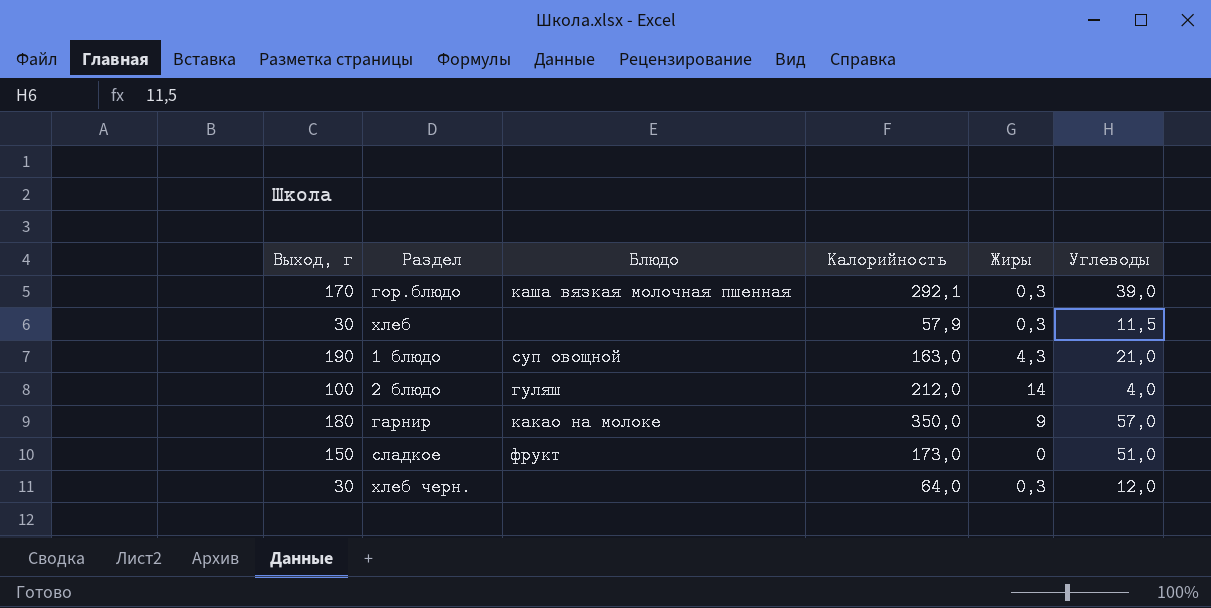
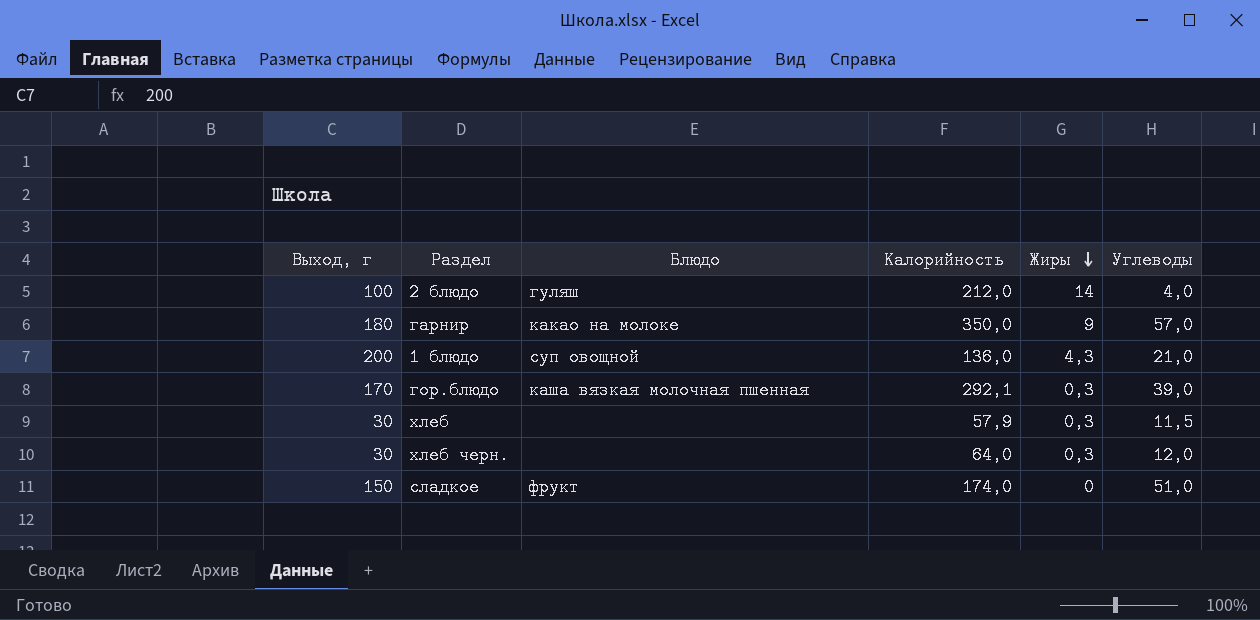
row order: none -> Жиры descending
1 блюдо | Выход, г: 190 -> 200
1 блюдо | Калорийность: 163,0 -> 136,0
сладкое | Калорийность: 173,0 -> 174,0

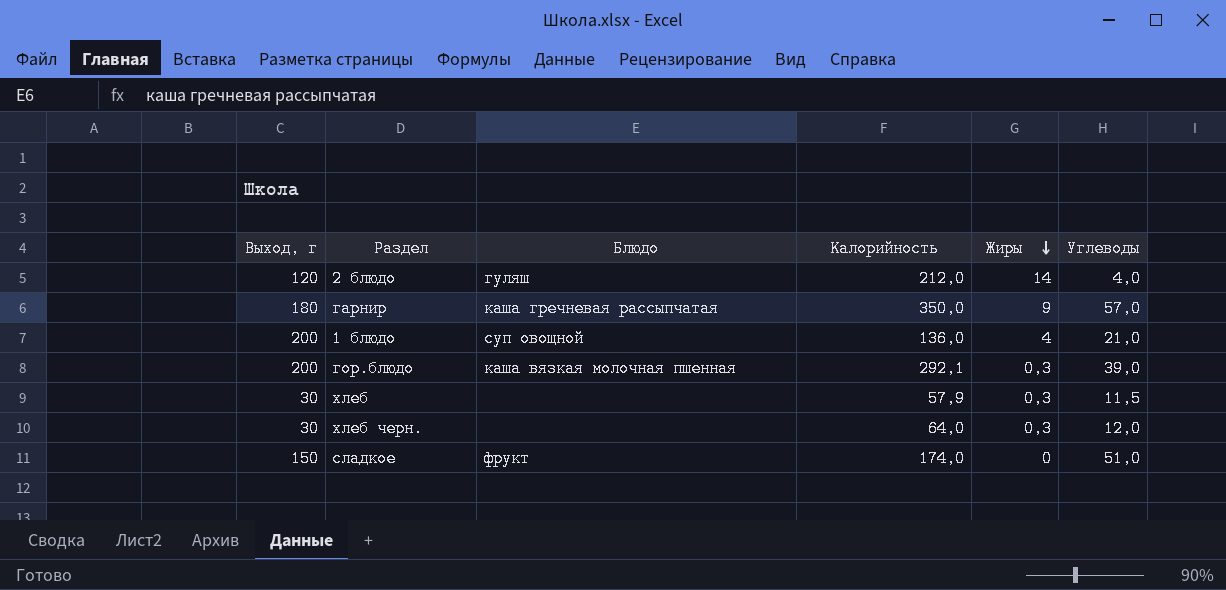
2 блюдо | Выход, г: 100 -> 120
гарнир | Блюдо: какао на молоке -> каша гречневая рассыпчатая
1 блюдо | Жиры: 4,3 -> 4
гор.блюдо | Выход, г: 170 -> 200

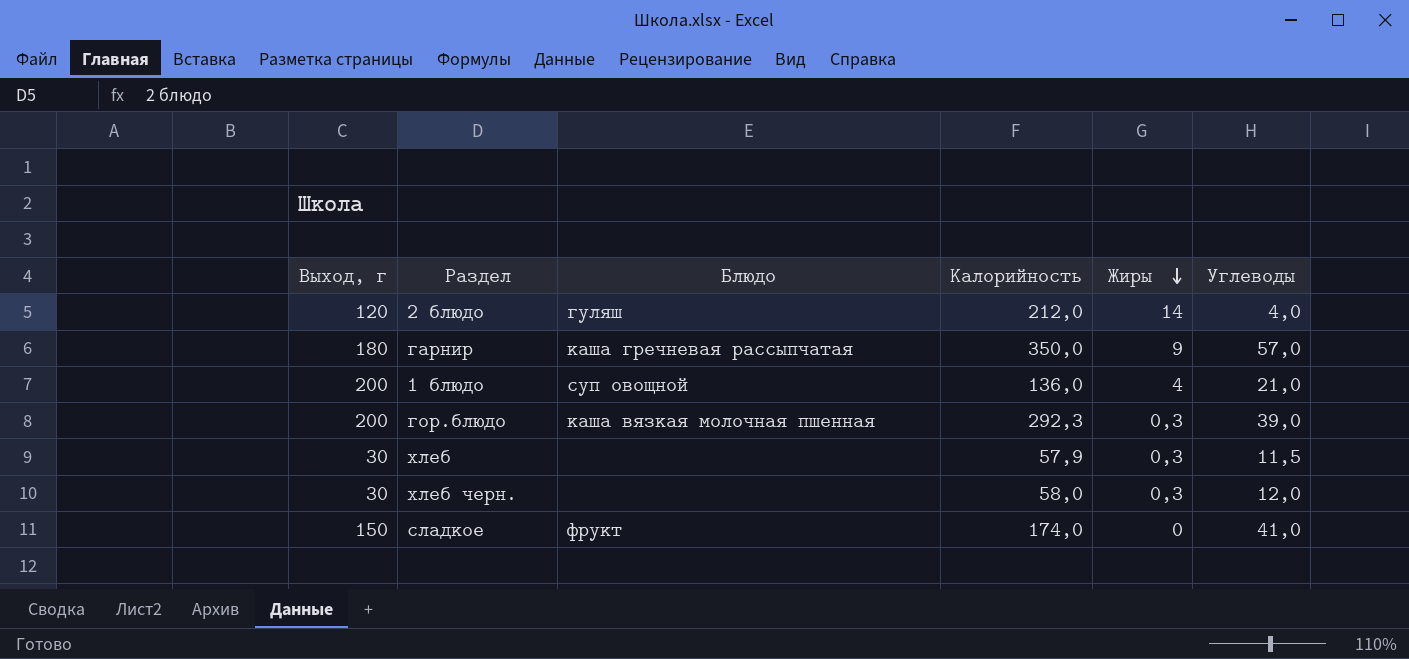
гор.блюдо | Калорийность: 292,1 -> 292,3
хлеб черн. | Калорийность: 64,0 -> 58,0
сладкое | Углеводы: 51,0 -> 41,0

